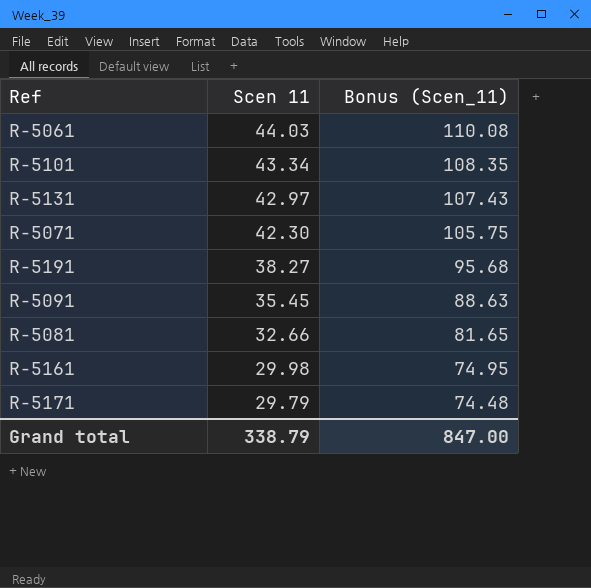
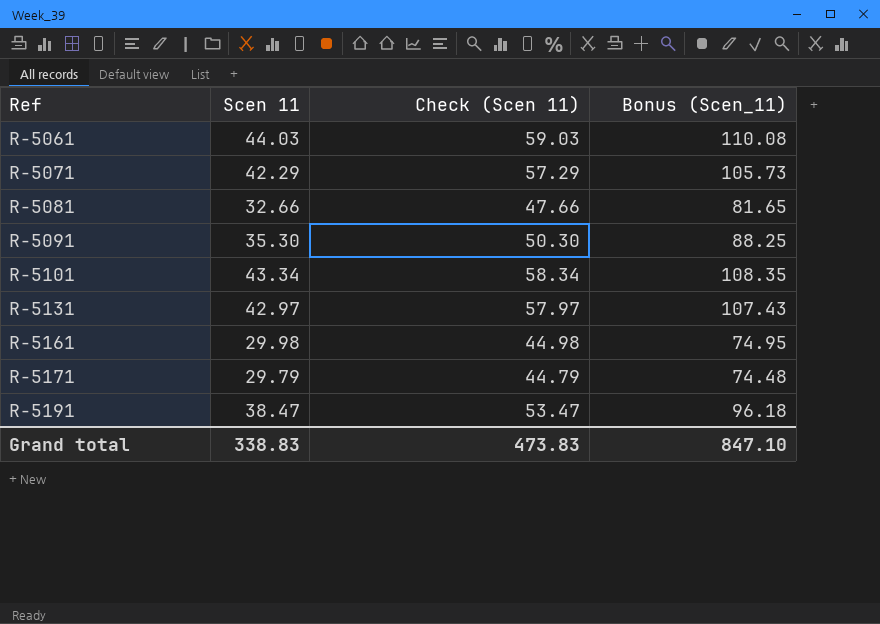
row order: Scen 11 descending -> Ref ascending
column Check (Scen 11) | formula: none -> [Scen 11] + 15
R-5071 | Scen 11: 42.30 -> 42.29
R-5071 | Bonus (Scen_11): 105.75 -> 105.73
R-5091 | Scen 11: 35.45 -> 35.30
R-5091 | Bonus (Scen_11): 88.63 -> 88.25
R-5191 | Scen 11: 38.27 -> 38.47
R-5191 | Bonus (Scen_11): 95.68 -> 96.18
Grand total | Scen 11: 338.79 -> 338.83
Grand total | Bonus (Scen_11): 847.00 -> 847.10

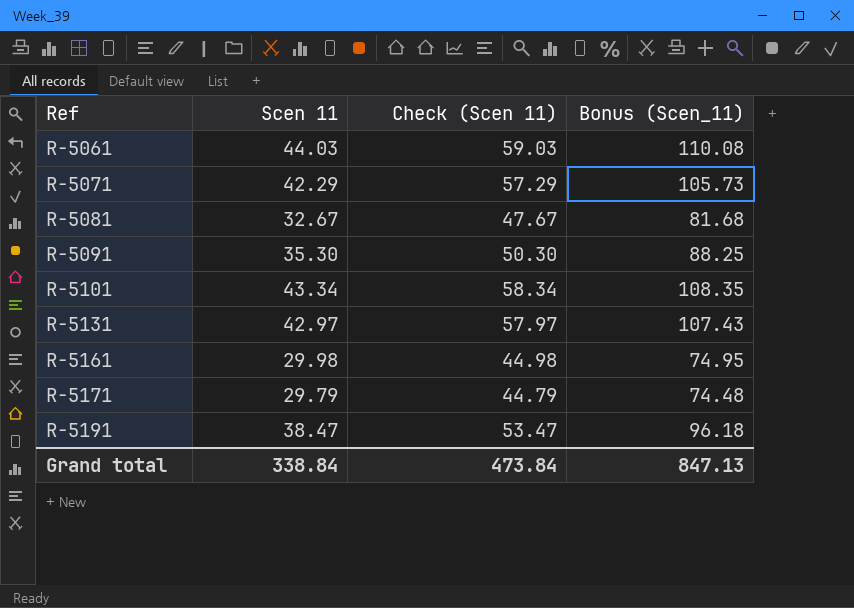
R-5081 | Scen 11: 32.66 -> 32.67
R-5081 | Check (Scen 11): 47.66 -> 47.67
R-5081 | Bonus (Scen_11): 81.65 -> 81.68
Grand total | Scen 11: 338.83 -> 338.84
Grand total | Check (Scen 11): 473.83 -> 473.84
Grand total | Bonus (Scen_11): 847.10 -> 847.13

